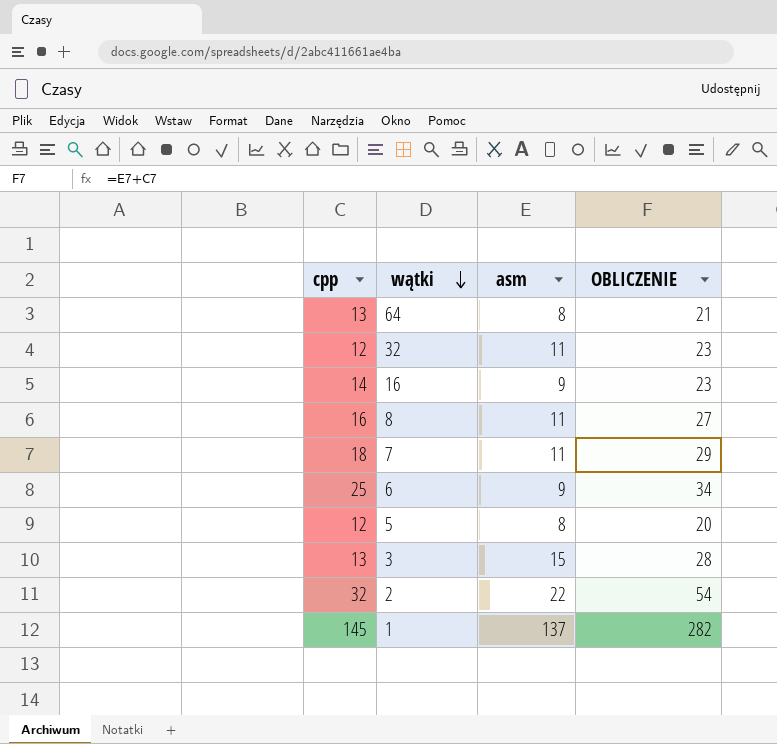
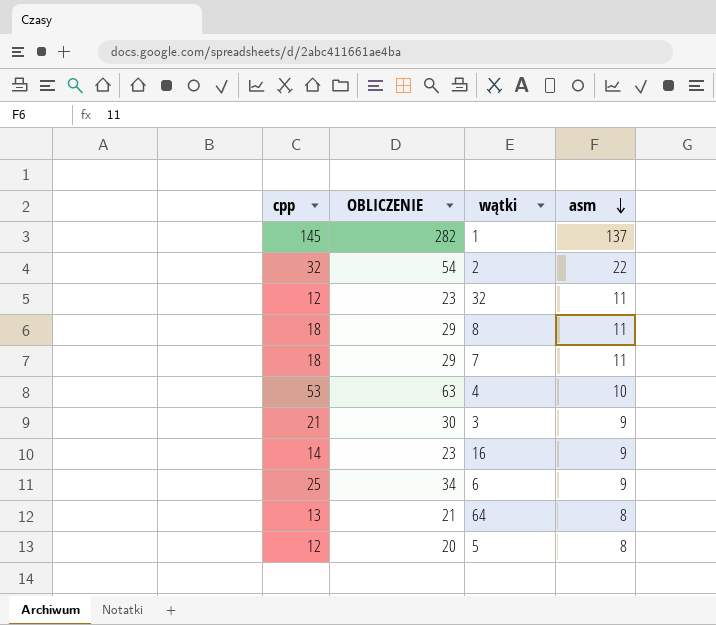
row order: wątki descending -> asm descending
column OBLICZENIE | position: 4 -> 2
8 | cpp: 16 -> 18
8 | OBLICZENIE: 27 -> 29
row 4: none -> 53 | 63 | 10
3 | cpp: 13 -> 21
3 | OBLICZENIE: 28 -> 30
3 | asm: 15 -> 9

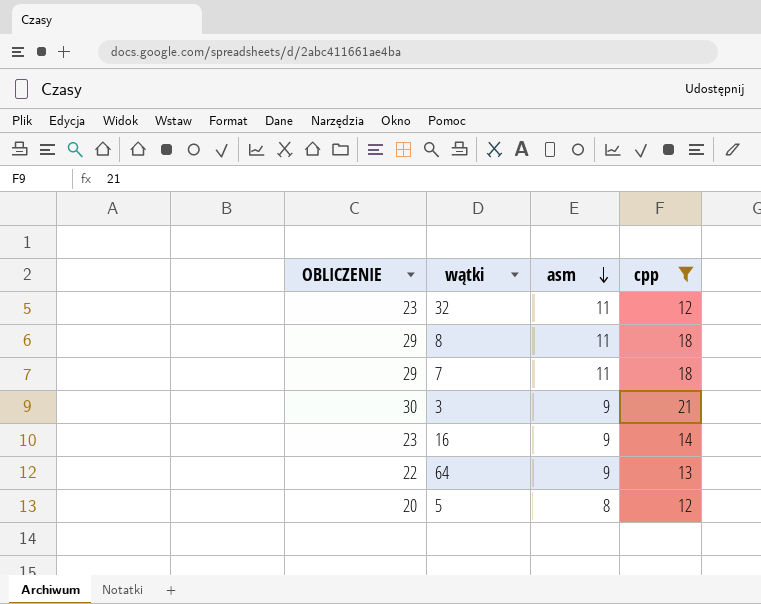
filter: none -> cpp <= 21
column cpp | position: 1 -> 4
64 | OBLICZENIE: 21 -> 22
64 | asm: 8 -> 9

